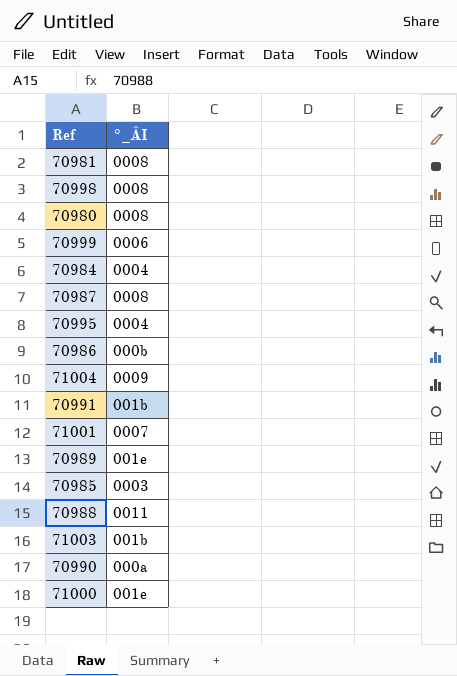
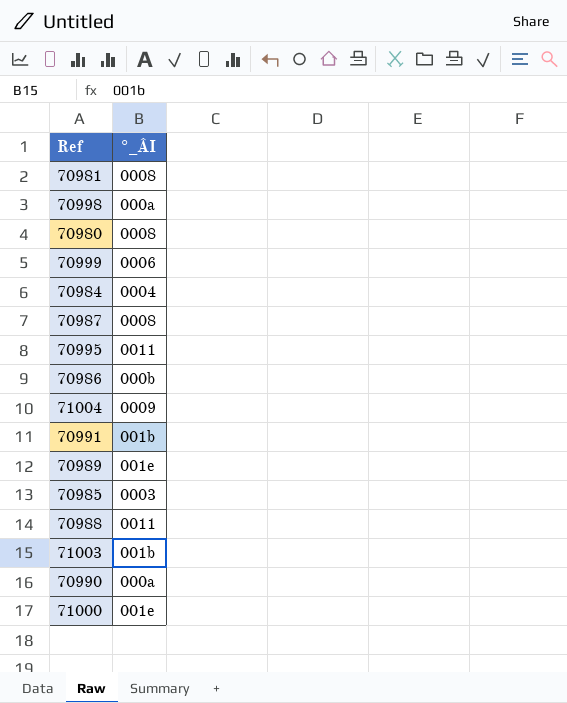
row 71001: 0007 -> none
70998 | °_ÂI: 0008 -> 000a
70995 | °_ÂI: 0004 -> 0011

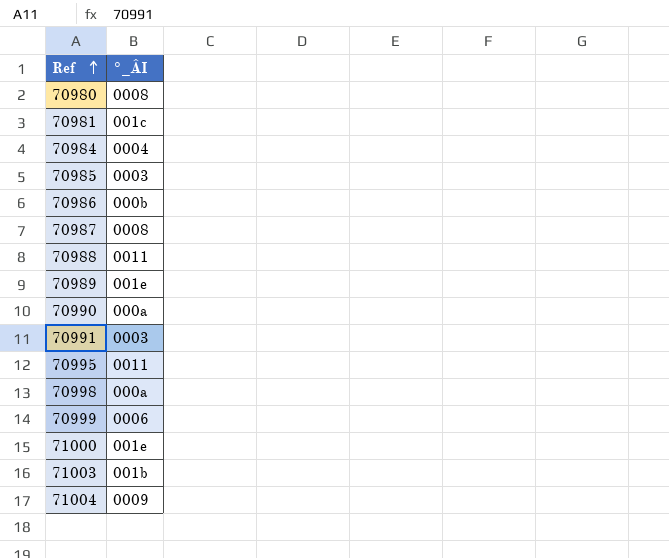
row order: none -> Ref ascending
70981 | °_ÂI: 0008 -> 001c
70991 | °_ÂI: 001b -> 0003

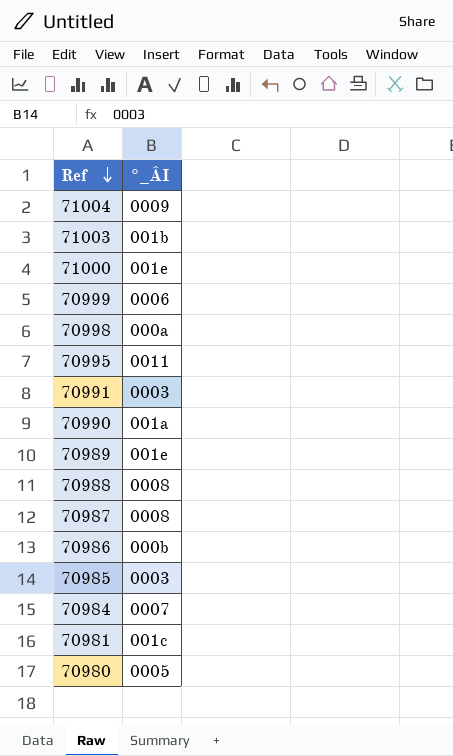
row order: Ref ascending -> Ref descending
70990 | °_ÂI: 000a -> 001a
70988 | °_ÂI: 0011 -> 0008
70984 | °_ÂI: 0004 -> 0007
70980 | °_ÂI: 0008 -> 0005

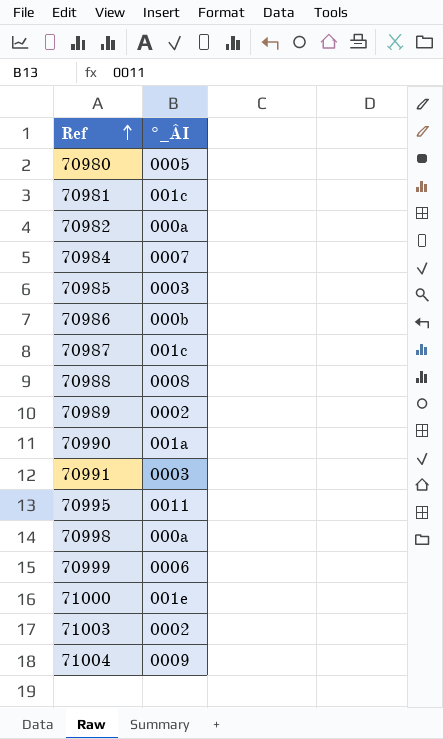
row order: Ref descending -> Ref ascending
row 70982: none -> 000a
70987 | °_ÂI: 0008 -> 001c
70989 | °_ÂI: 001e -> 0002
71003 | °_ÂI: 001b -> 0002

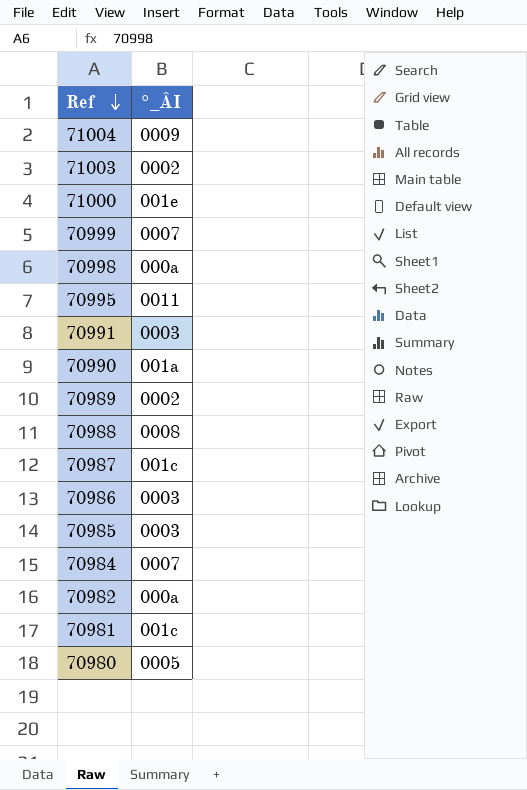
row order: Ref ascending -> Ref descending
70999 | °_ÂI: 0006 -> 0007
70986 | °_ÂI: 000b -> 0003

